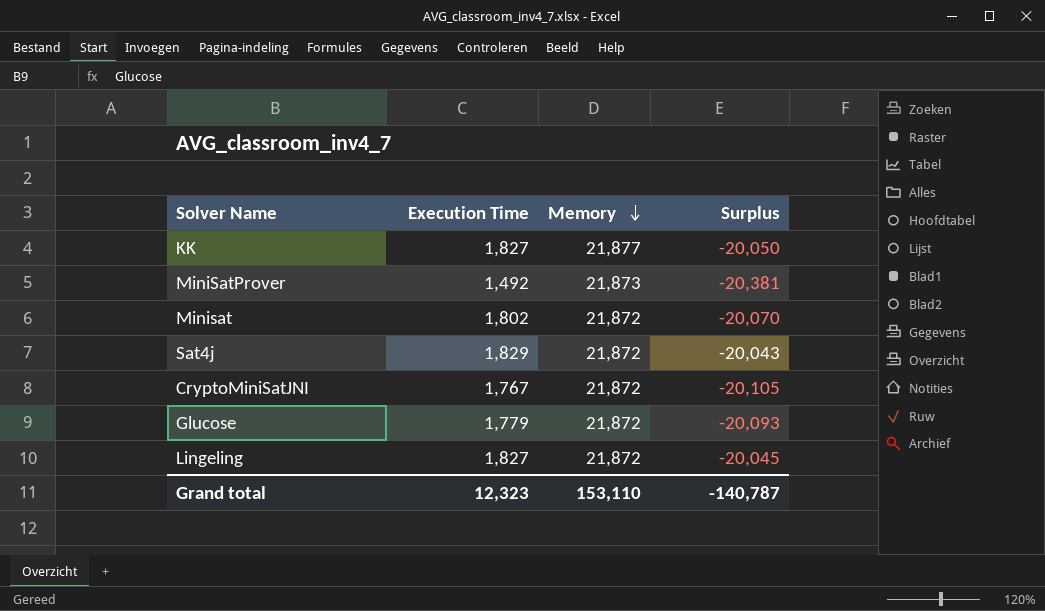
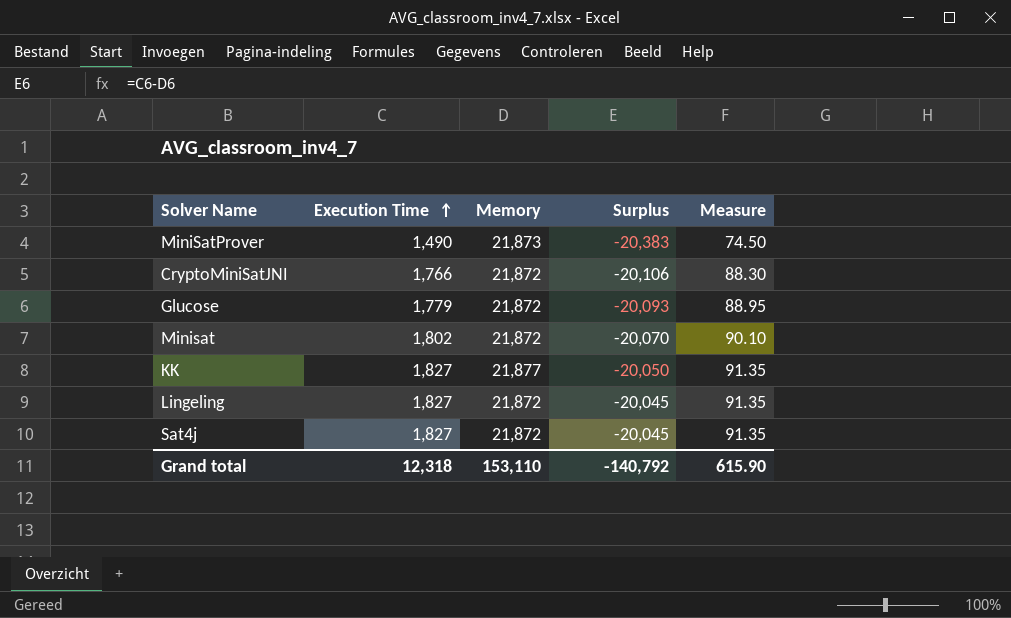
row order: Memory descending -> Execution Time ascending
column Measure | formula: none -> [Execution Time] * 0.05
MiniSatProver | Execution Time: 1,492 -> 1,490
MiniSatProver | Surplus: -20,381 -> -20,383
CryptoMiniSatJNI | Execution Time: 1,767 -> 1,766
CryptoMiniSatJNI | Surplus: -20,105 -> -20,106
Sat4j | Execution Time: 1,829 -> 1,827
Sat4j | Surplus: -20,043 -> -20,045
Grand total | Execution Time: 12,323 -> 12,318
Grand total | Surplus: -140,787 -> -140,792

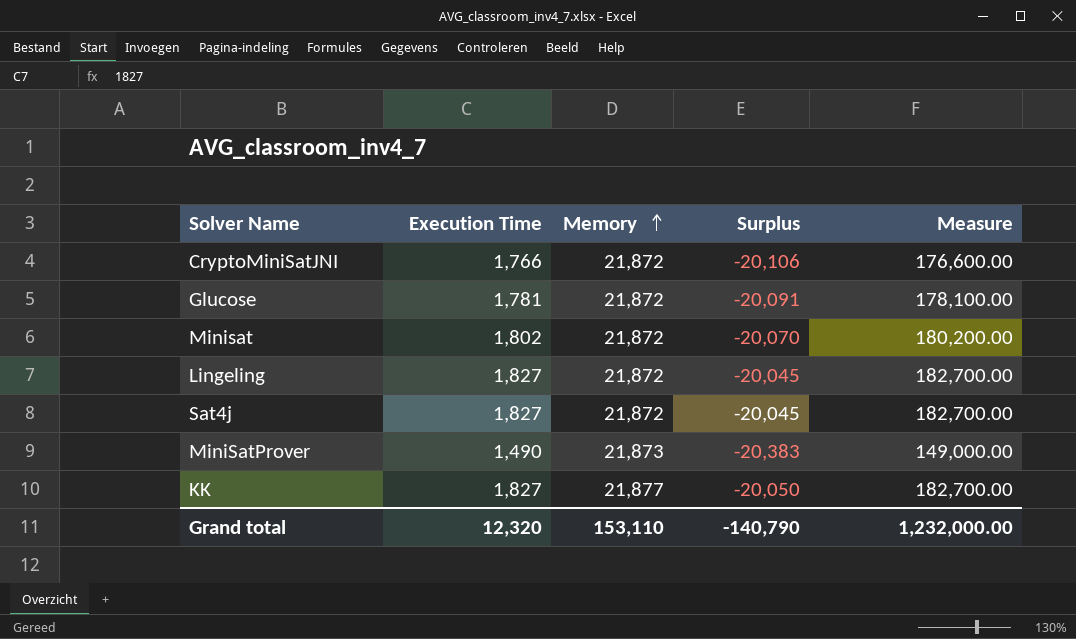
row order: Execution Time ascending -> Memory ascending
column Measure | formula: [Execution Time] * 0.05 -> [Execution Time] * 100
Glucose | Execution Time: 1,779 -> 1,781
Glucose | Surplus: -20,093 -> -20,091
Grand total | Execution Time: 12,318 -> 12,320
Grand total | Surplus: -140,792 -> -140,790
Grand total | Measure: 615.90 -> 1,232,000.00

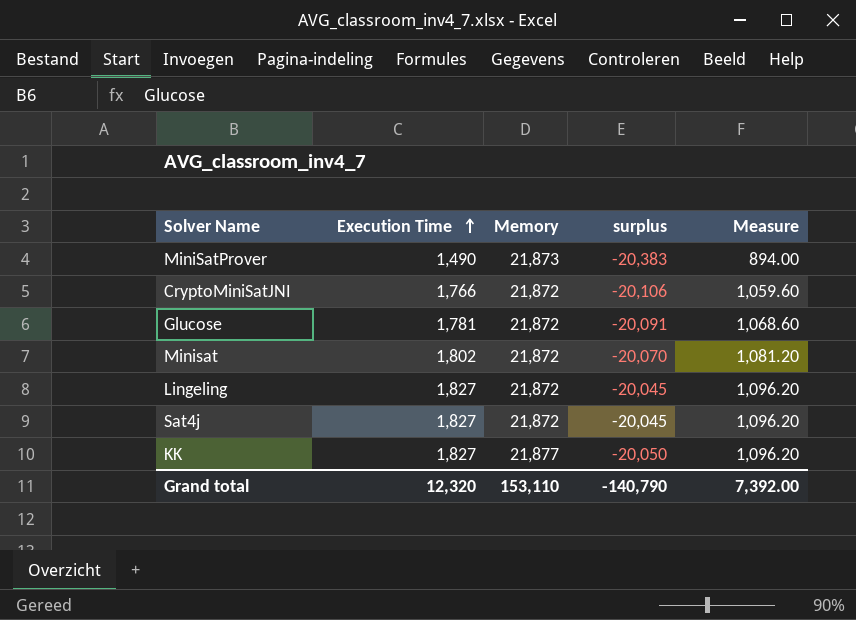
row order: Memory ascending -> Execution Time ascending
column name: Surplus -> surplus
column Measure | formula: [Execution Time] * 100 -> [Execution Time] * 0.6
Grand total | Measure: 1,232,000.00 -> 7,392.00

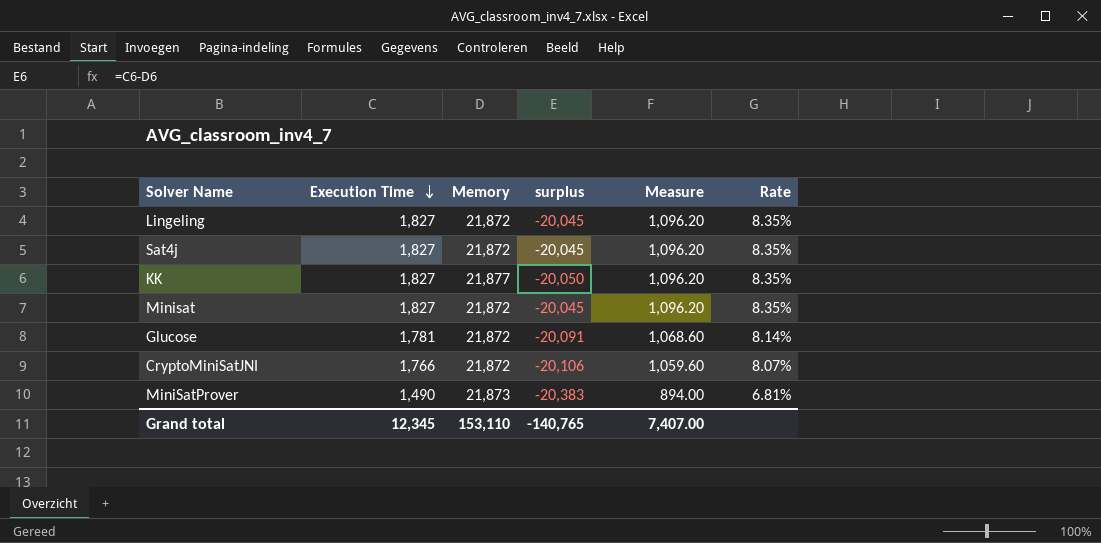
row order: Execution Time ascending -> Execution Time descending
column Rate | formula: none -> [Execution Time] / [Memory]
Minisat | Execution Time: 1,802 -> 1,827
Minisat | surplus: -20,070 -> -20,045
Minisat | Measure: 1,081.20 -> 1,096.20
Grand total | Execution Time: 12,320 -> 12,345
Grand total | surplus: -140,790 -> -140,765
Grand total | Measure: 7,392.00 -> 7,407.00

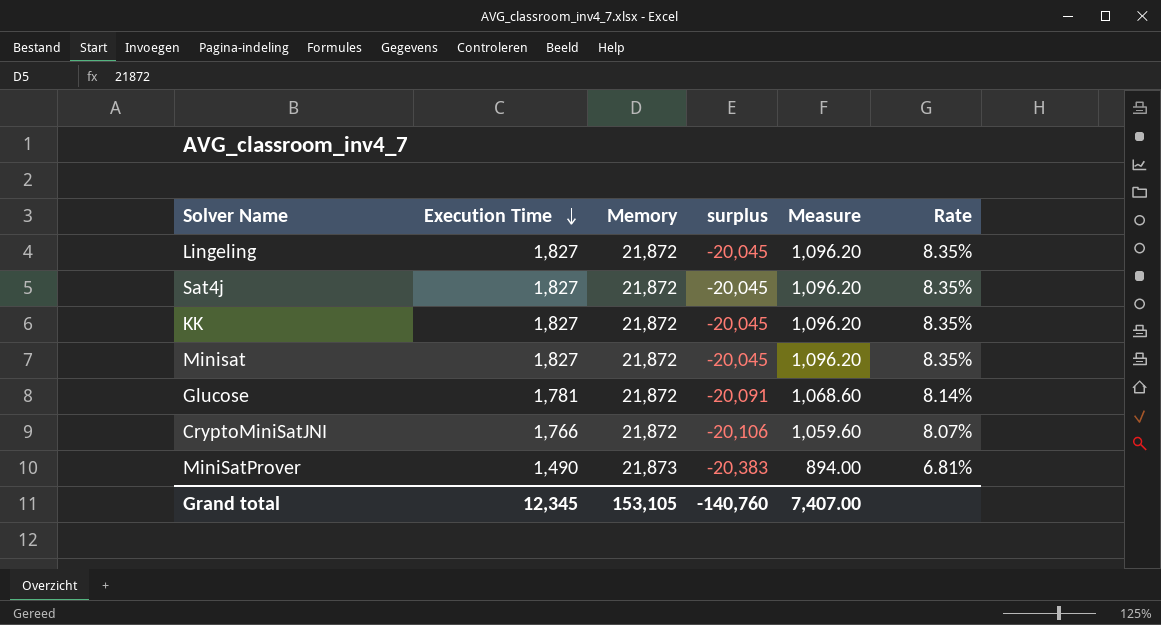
KK | Memory: 21,877 -> 21,872
KK | surplus: -20,050 -> -20,045
Grand total | Memory: 153,110 -> 153,105
Grand total | surplus: -140,765 -> -140,760

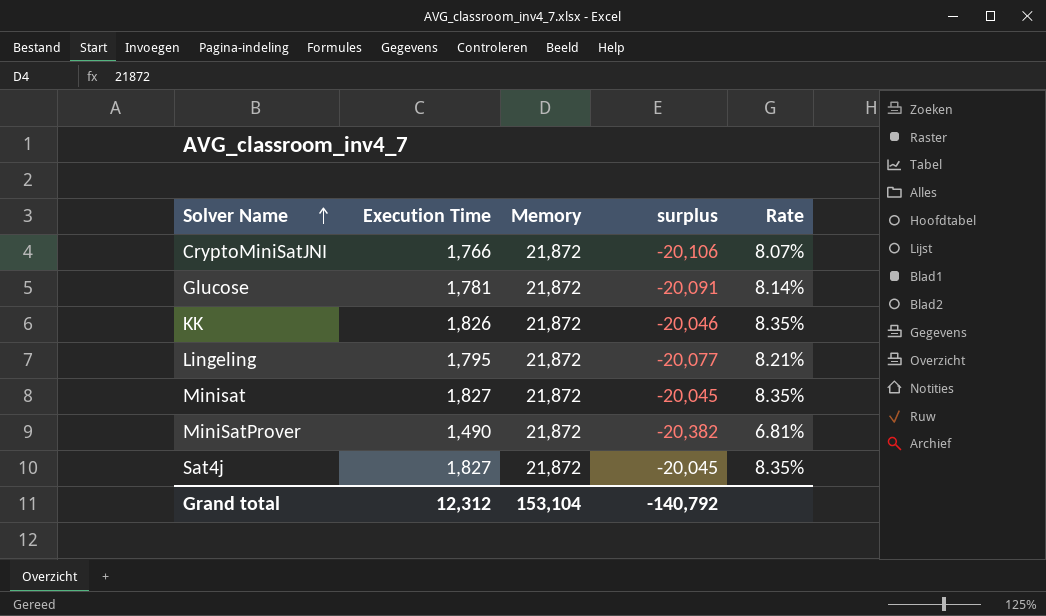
row order: Execution Time descending -> Solver Name ascending
column Measure | formula: [Execution Time] * 0.6 -> none
KK | Execution Time: 1,827 -> 1,826
KK | surplus: -20,045 -> -20,046
Lingeling | Execution Time: 1,827 -> 1,795
Lingeling | surplus: -20,045 -> -20,077
Lingeling | Rate: 8.35% -> 8.21%
MiniSatProver | Memory: 21,873 -> 21,872
MiniSatProver | surplus: -20,383 -> -20,382
Grand total | Execution Time: 12,345 -> 12,312
Grand total | Memory: 153,105 -> 153,104
Grand total | surplus: -140,760 -> -140,792

